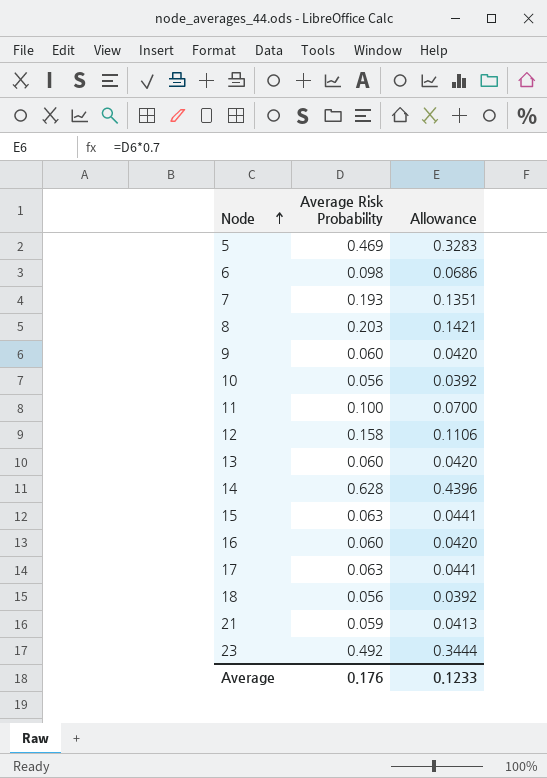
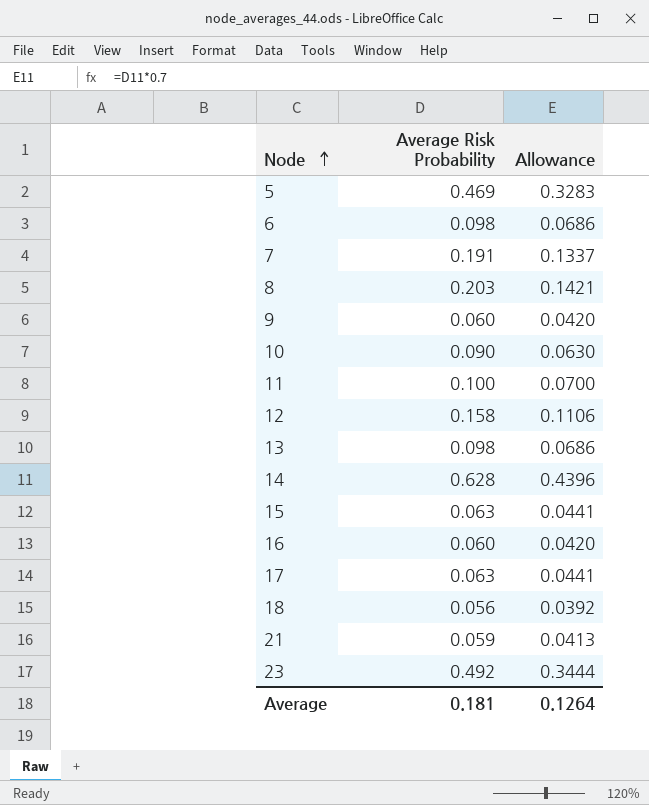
7 | Average Risk Probability: 0.193 -> 0.191
7 | Allowance: 0.1351 -> 0.1337
10 | Average Risk Probability: 0.056 -> 0.090
10 | Allowance: 0.0392 -> 0.0630
13 | Average Risk Probability: 0.060 -> 0.098
13 | Allowance: 0.0420 -> 0.0686
Average | Average Risk Probability: 0.176 -> 0.181
Average | Allowance: 0.1233 -> 0.1264

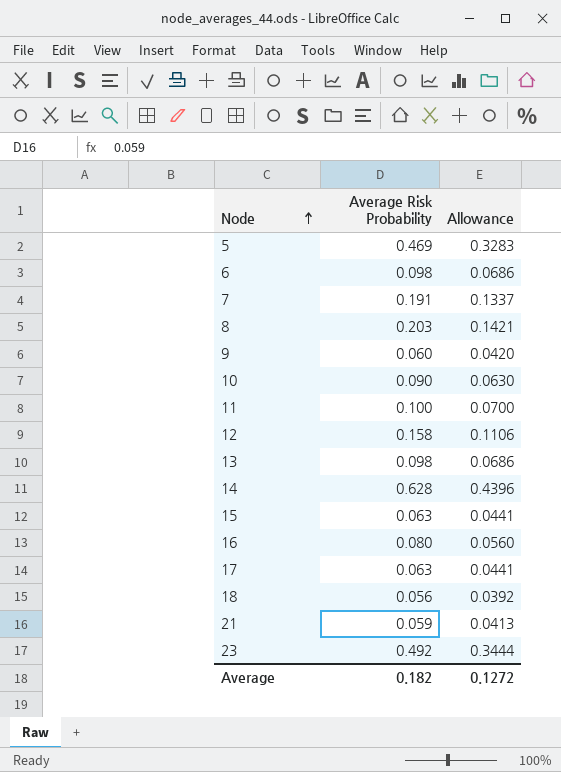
16 | Average Risk Probability: 0.060 -> 0.080
16 | Allowance: 0.0420 -> 0.0560
Average | Average Risk Probability: 0.181 -> 0.182
Average | Allowance: 0.1264 -> 0.1272

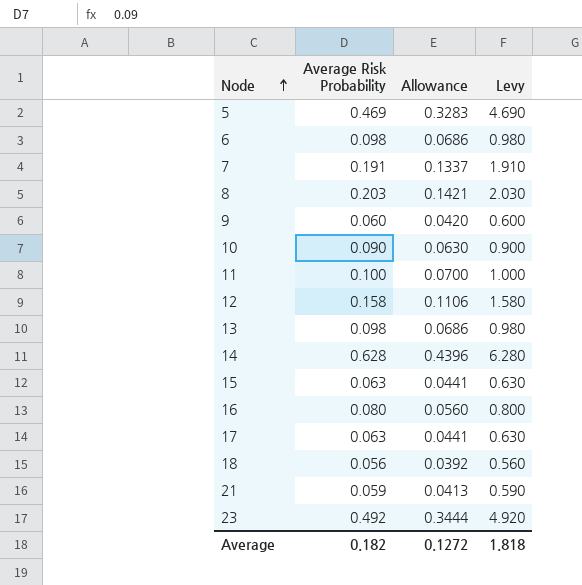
column Levy | formula: none -> [Average Risk Probability] * 10

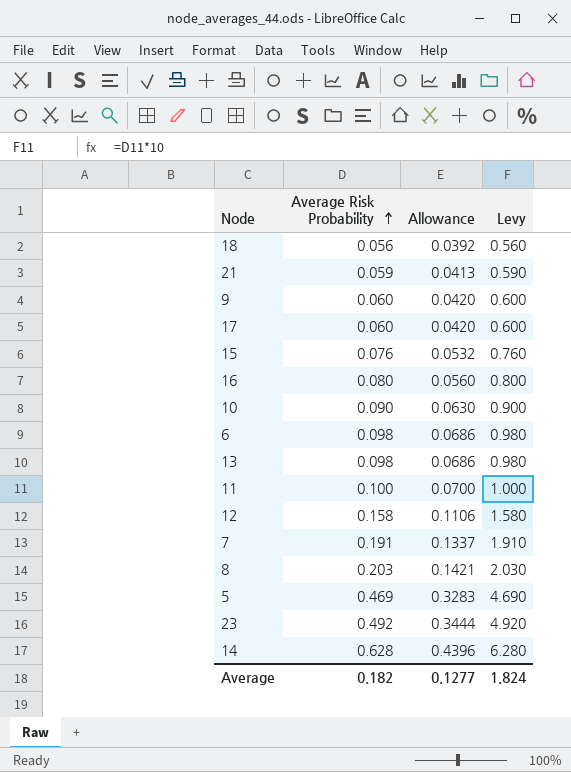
row order: Node ascending -> Average Risk Probability ascending
17 | Average Risk Probability: 0.063 -> 0.060
17 | Allowance: 0.0441 -> 0.0420
17 | Levy: 0.630 -> 0.600
15 | Average Risk Probability: 0.063 -> 0.076
15 | Allowance: 0.0441 -> 0.0532
15 | Levy: 0.630 -> 0.760
Average | Allowance: 0.1272 -> 0.1277
Average | Levy: 1.818 -> 1.824

